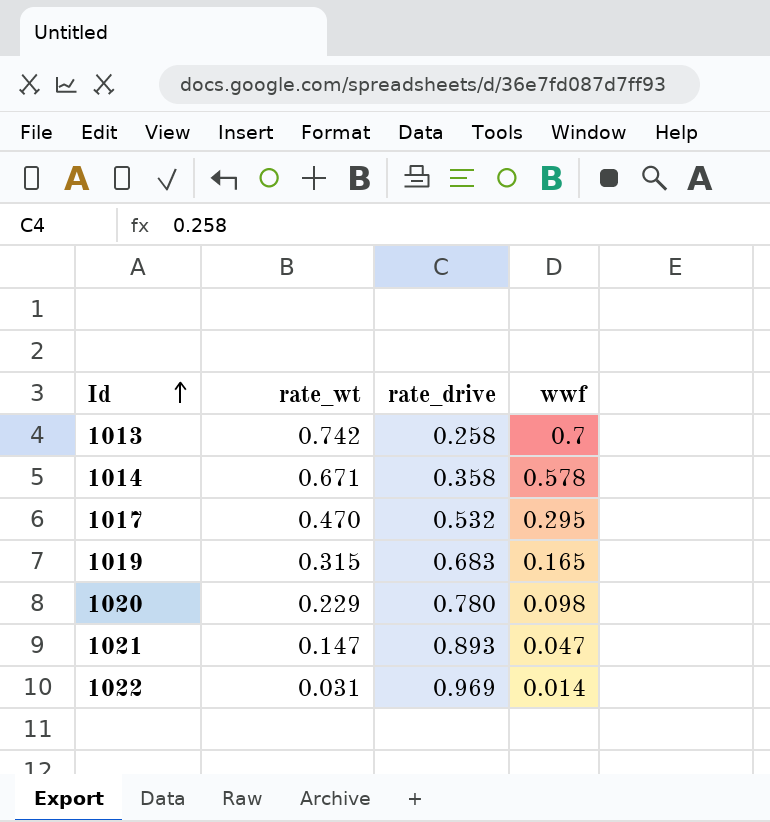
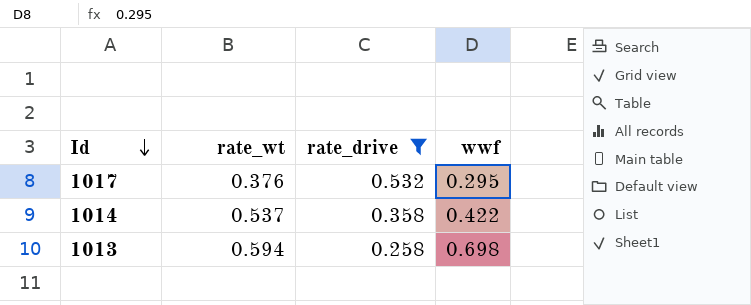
filter: none -> rate_drive <= 0.532
row order: Id ascending -> Id descending
1017 | rate_wt: 0.470 -> 0.376
1014 | rate_wt: 0.671 -> 0.537
1014 | wwf: 0.578 -> 0.422
1013 | rate_wt: 0.742 -> 0.594
1013 | wwf: 0.7 -> 0.698

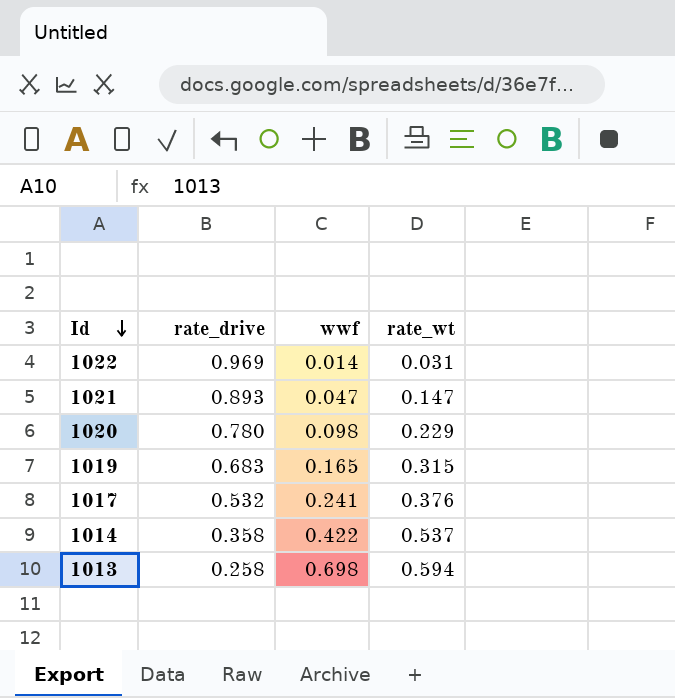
filter: rate_drive <= 0.532 -> none
column rate_wt | position: 2 -> 4
1017 | wwf: 0.295 -> 0.241

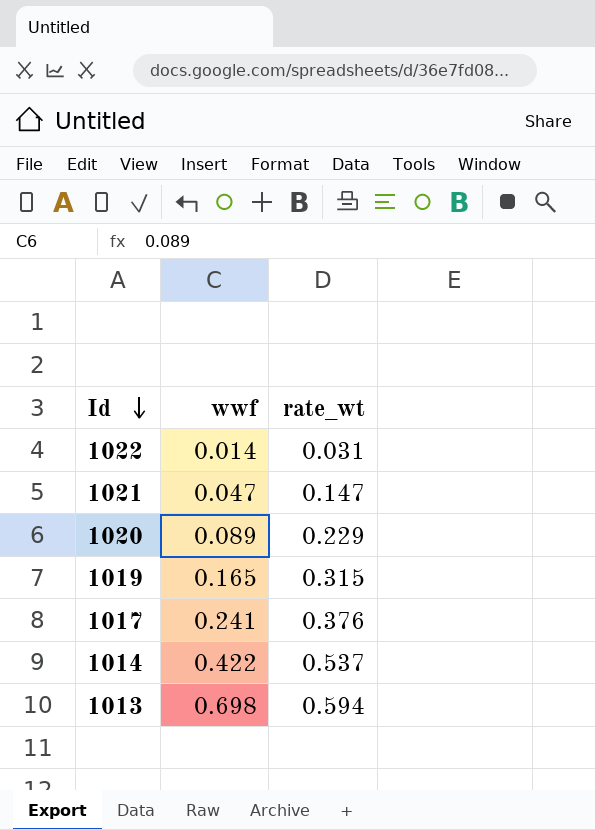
column rate_drive | position: 2 -> none
1020 | wwf: 0.098 -> 0.089

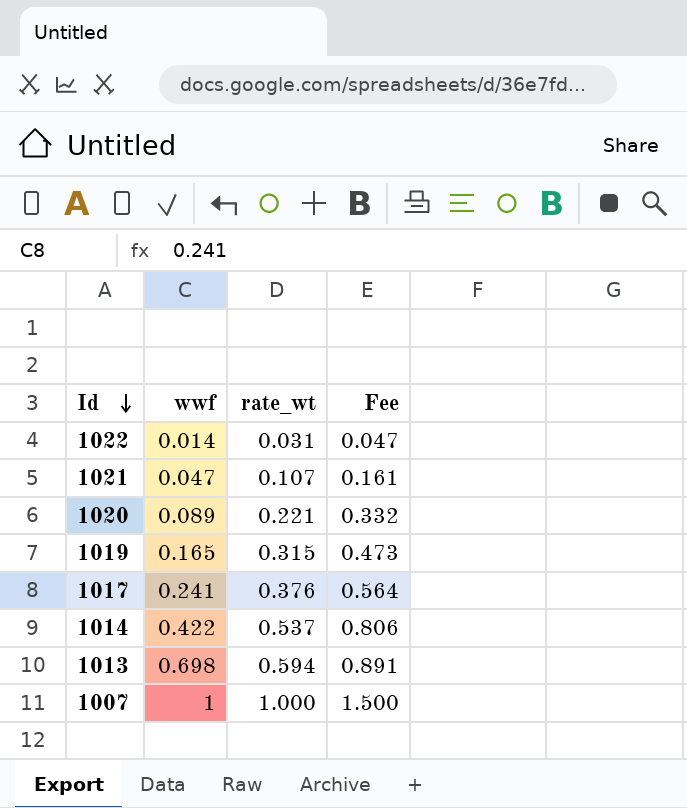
column Fee | formula: none -> [rate_wt] * 1.5
1021 | rate_wt: 0.147 -> 0.107
1020 | rate_wt: 0.229 -> 0.221
row 1007: none -> 1 | 1.000 | 1.500

